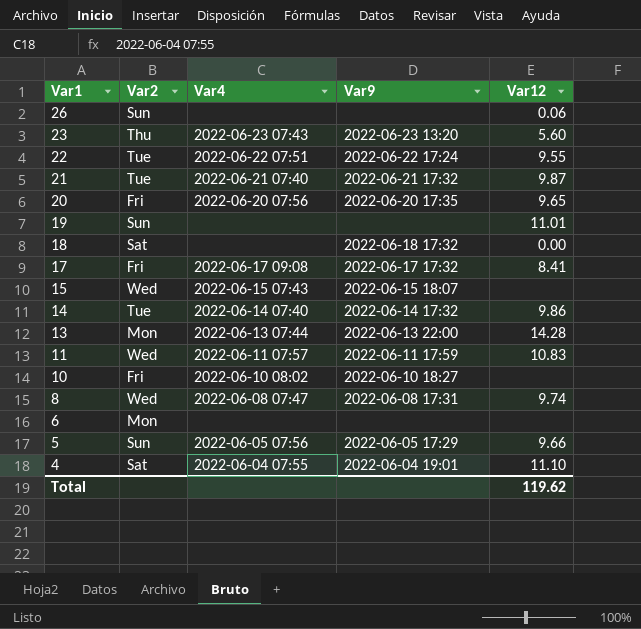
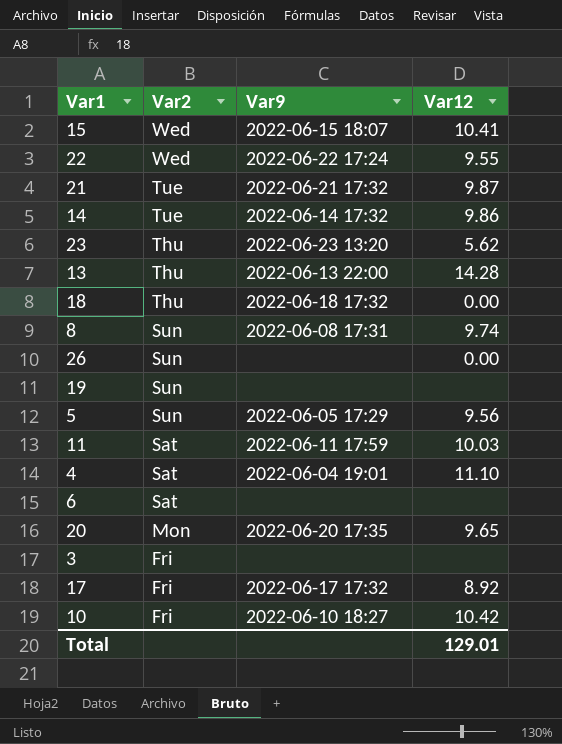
row order: Var1 descending -> Var2 descending
column Var4 | position: 3 -> none
15 | Var12: none -> 10.41
22 | Var2: Tue -> Wed
23 | Var12: 5.60 -> 5.62
13 | Var2: Mon -> Thu
18 | Var2: Sat -> Thu
8 | Var2: Wed -> Sun
26 | Var12: 0.06 -> 0.00
19 | Var12: 11.01 -> none
5 | Var12: 9.66 -> 9.56
11 | Var2: Wed -> Sat
11 | Var12: 10.83 -> 10.03
6 | Var2: Mon -> Sat
20 | Var2: Fri -> Mon
row 3: none -> Fri | none | none
17 | Var12: 8.41 -> 8.92
10 | Var12: none -> 10.42
Total | Var12: 119.62 -> 129.01

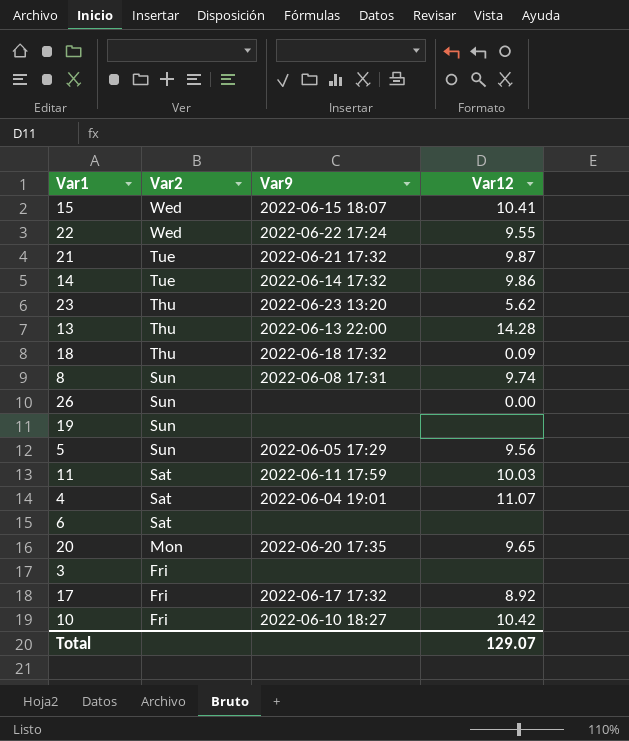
18 | Var12: 0.00 -> 0.09
4 | Var12: 11.10 -> 11.07
Total | Var12: 129.01 -> 129.07

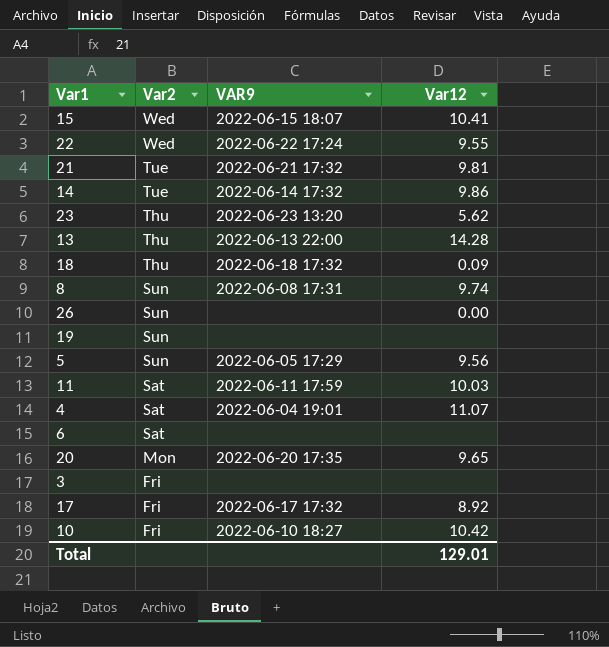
column name: Var9 -> VAR9
21 | Var12: 9.87 -> 9.81
Total | Var12: 129.07 -> 129.01

